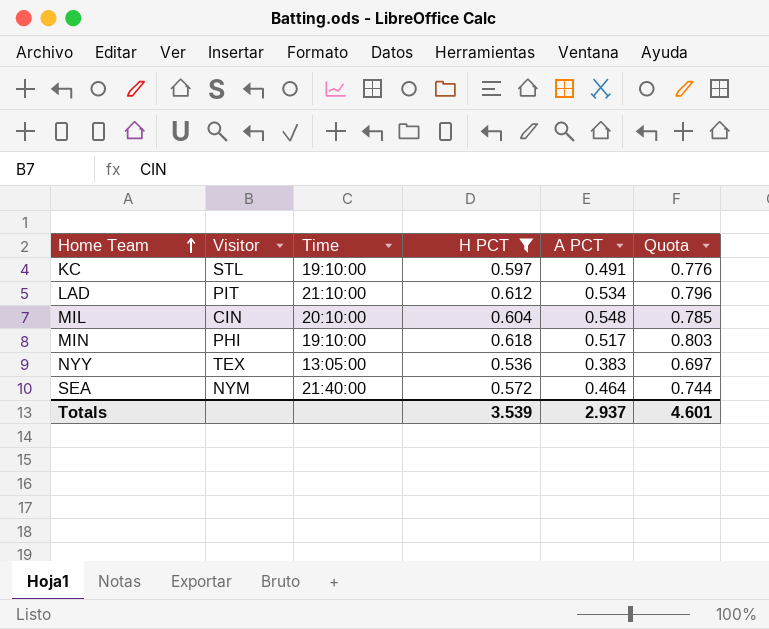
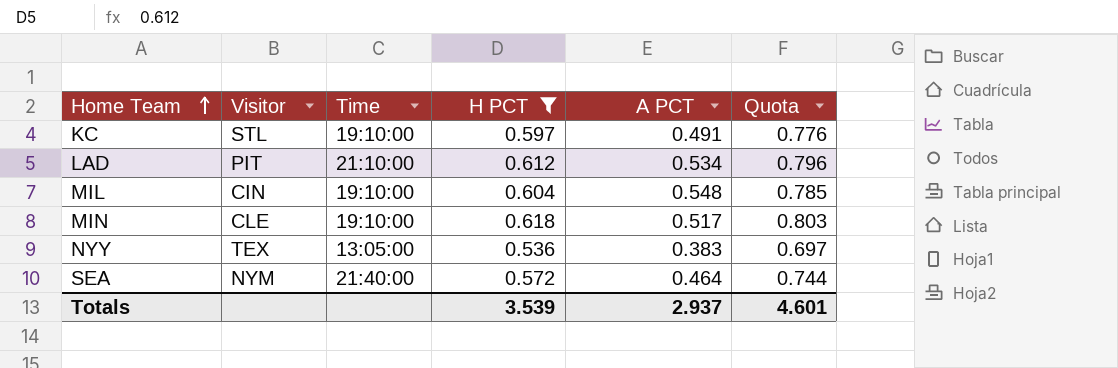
MIL | Time: 20:10:00 -> 19:10:00
MIN | Visitor: PHI -> CLE

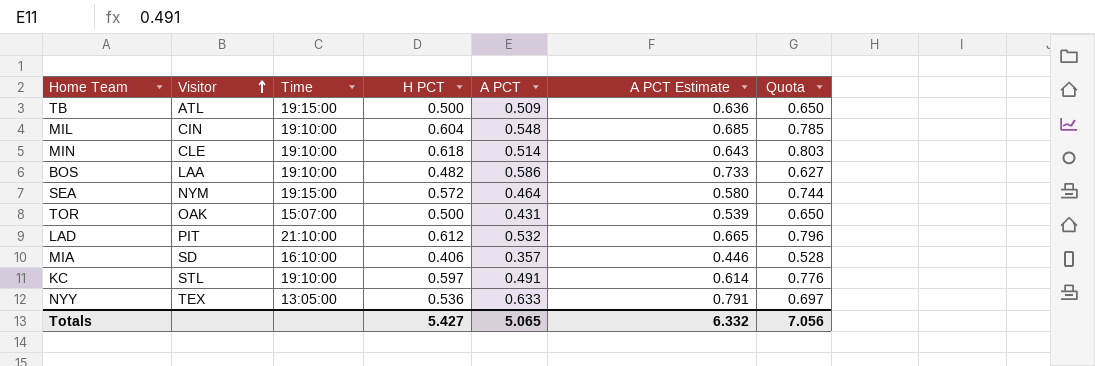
filter: H PCT >= 0.536 -> none
row order: Home Team ascending -> Visitor ascending
column A PCT Estimate | formula: none -> [A PCT] * 1.25
MIN | A PCT: 0.517 -> 0.514
SEA | Time: 21:40:00 -> 19:15:00
LAD | A PCT: 0.534 -> 0.532
NYY | A PCT: 0.383 -> 0.633
Totals | H PCT: 3.539 -> 5.427
Totals | A PCT: 2.937 -> 5.065
Totals | Quota: 4.601 -> 7.056

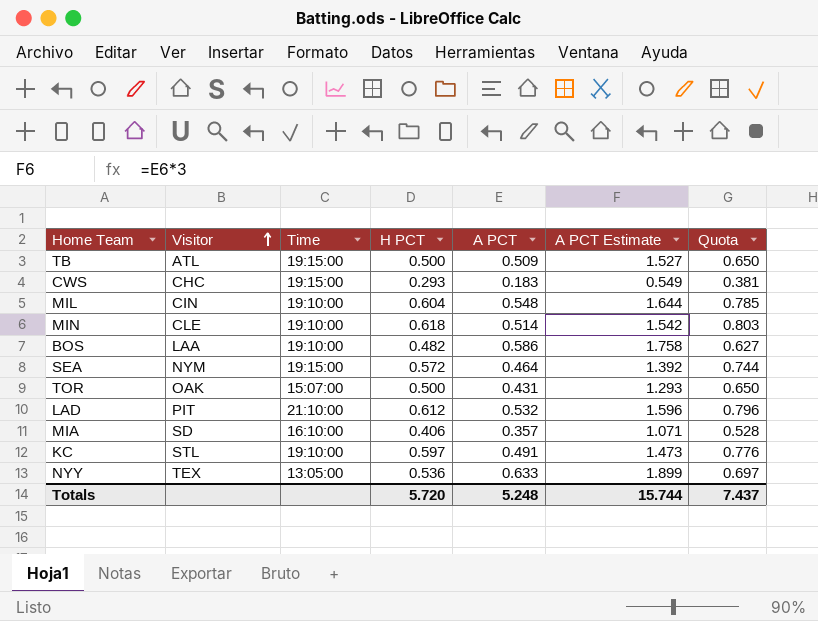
column A PCT Estimate | formula: [A PCT] * 1.25 -> [A PCT] * 3
row CWS: none -> CHC | 19:15:00 | 0.293 | 0.183 | 0.549 | 0.381
Totals | H PCT: 5.427 -> 5.720
Totals | A PCT: 5.065 -> 5.248
Totals | A PCT Estimate: 6.332 -> 15.744
Totals | Quota: 7.056 -> 7.437

